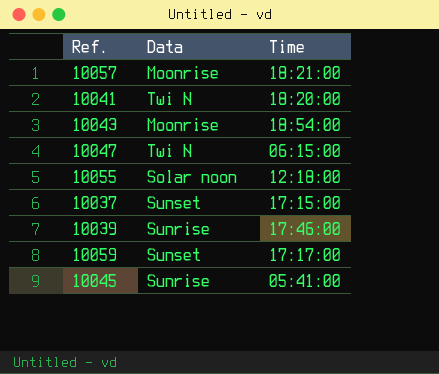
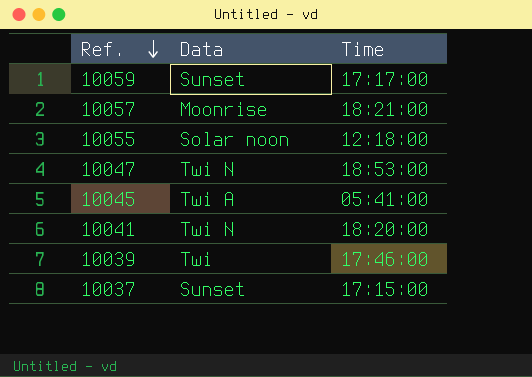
row order: none -> Ref. descending
row 10043: Moonrise | 18:54:00 -> none
10047 | Time: 06:15:00 -> 18:53:00
10045 | Data: Sunrise -> Twi A
10039 | Data: Sunrise -> Twi

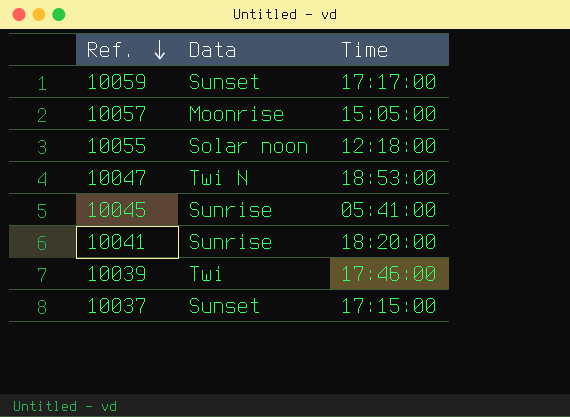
10057 | Time: 18:21:00 -> 15:05:00
10045 | Data: Twi A -> Sunrise
10041 | Data: Twi N -> Sunrise

